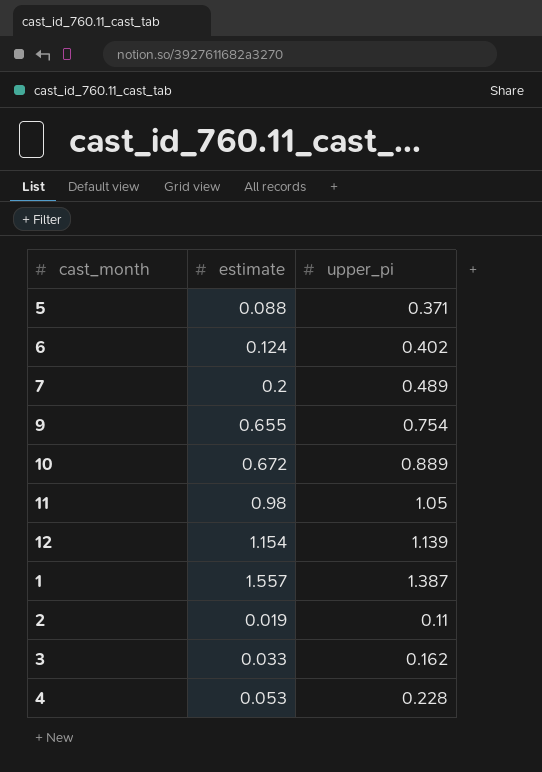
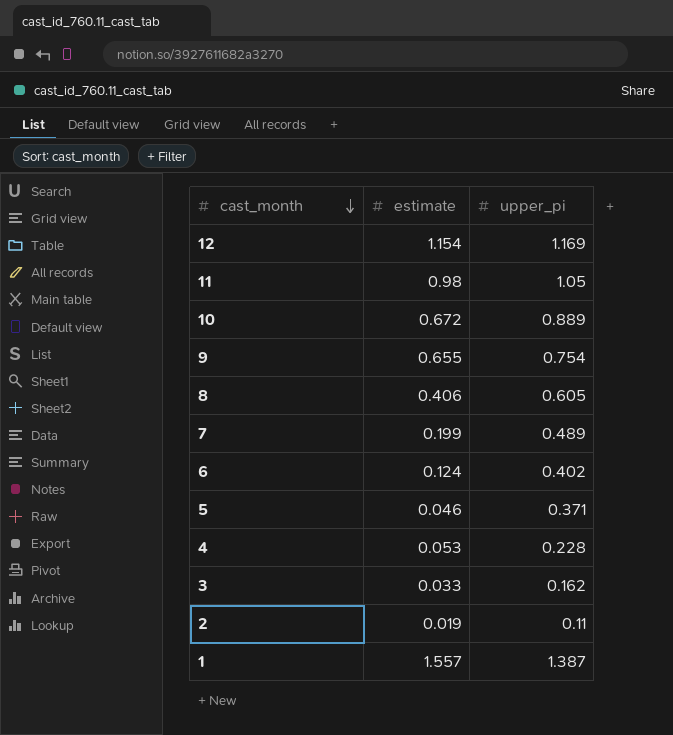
row order: none -> cast_month descending
12 | upper_pi: 1.139 -> 1.169
row 8: none -> 0.406 | 0.605
7 | estimate: 0.2 -> 0.199
5 | estimate: 0.088 -> 0.046

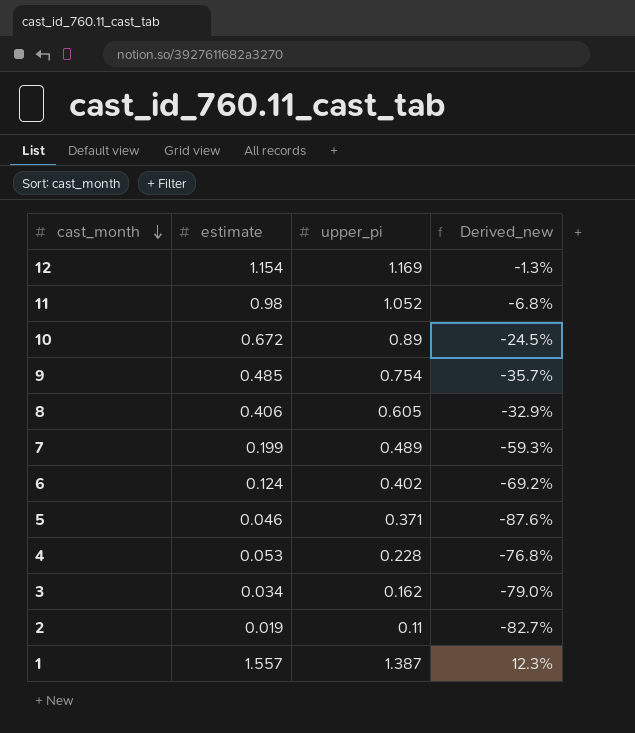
column Derived_new | formula: none -> ([estimate] - [upper_pi]) / [upper_pi]
11 | upper_pi: 1.05 -> 1.052
10 | upper_pi: 0.889 -> 0.89
9 | estimate: 0.655 -> 0.485
3 | estimate: 0.033 -> 0.034

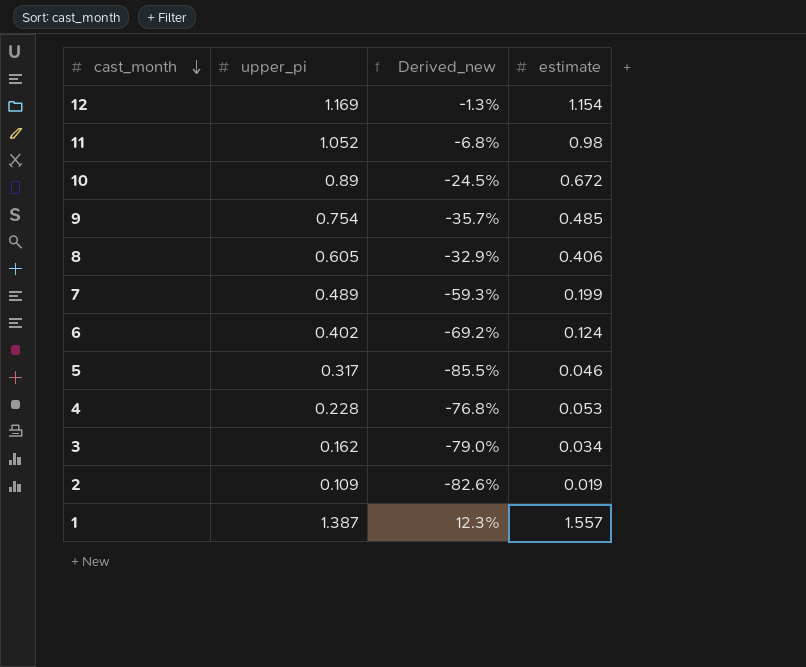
column estimate | position: 2 -> 4
5 | upper_pi: 0.371 -> 0.317
5 | Derived_new: -87.6% -> -85.5%
2 | upper_pi: 0.11 -> 0.109
2 | Derived_new: -82.7% -> -82.6%

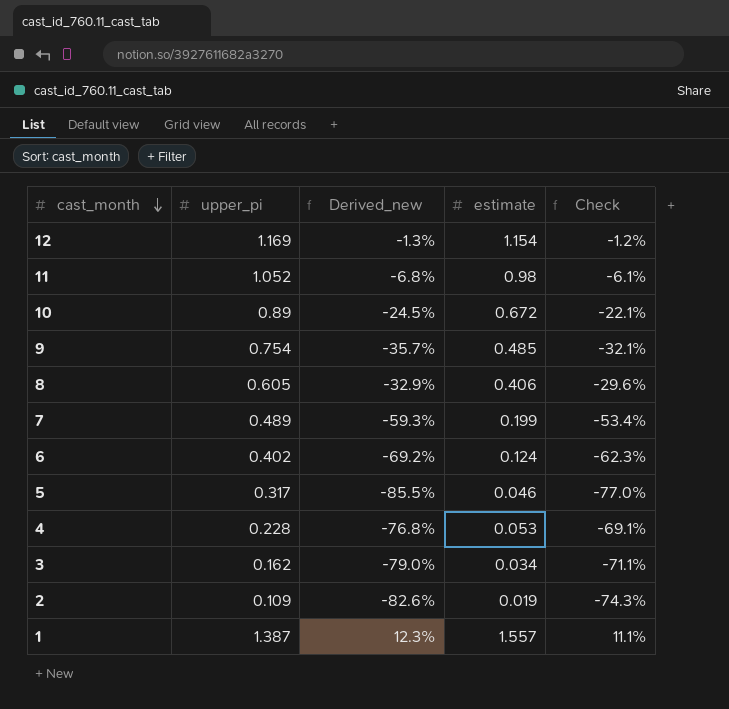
column Check | formula: none -> [Derived_new] * 0.9

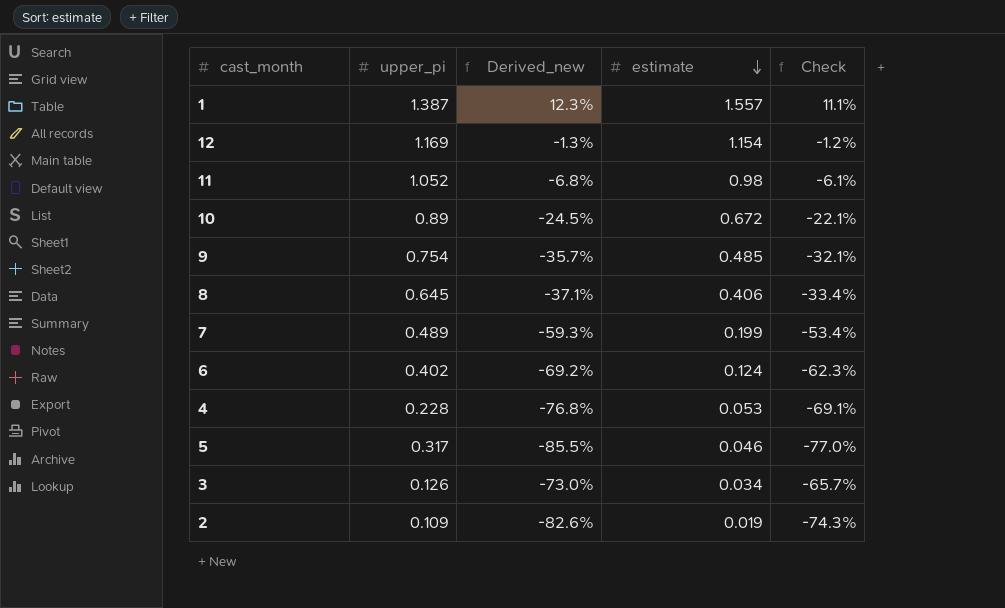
row order: cast_month descending -> estimate descending
8 | upper_pi: 0.605 -> 0.645
8 | Derived_new: -32.9% -> -37.1%
8 | Check: -29.6% -> -33.4%
3 | upper_pi: 0.162 -> 0.126
3 | Derived_new: -79.0% -> -73.0%
3 | Check: -71.1% -> -65.7%

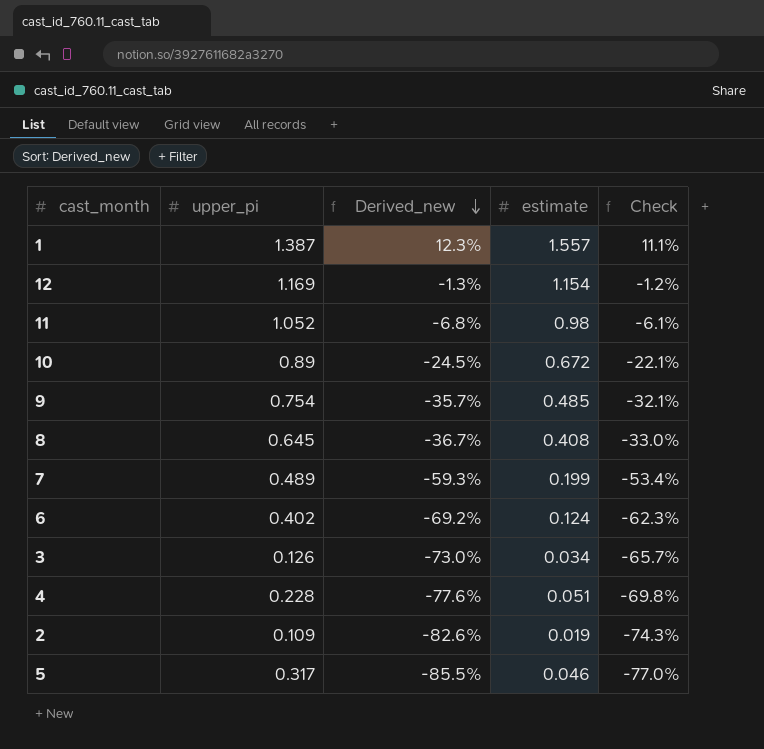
row order: estimate descending -> Derived_new descending
8 | Derived_new: -37.1% -> -36.7%
8 | estimate: 0.406 -> 0.408
8 | Check: -33.4% -> -33.0%
4 | Derived_new: -76.8% -> -77.6%
4 | estimate: 0.053 -> 0.051
4 | Check: -69.1% -> -69.8%

